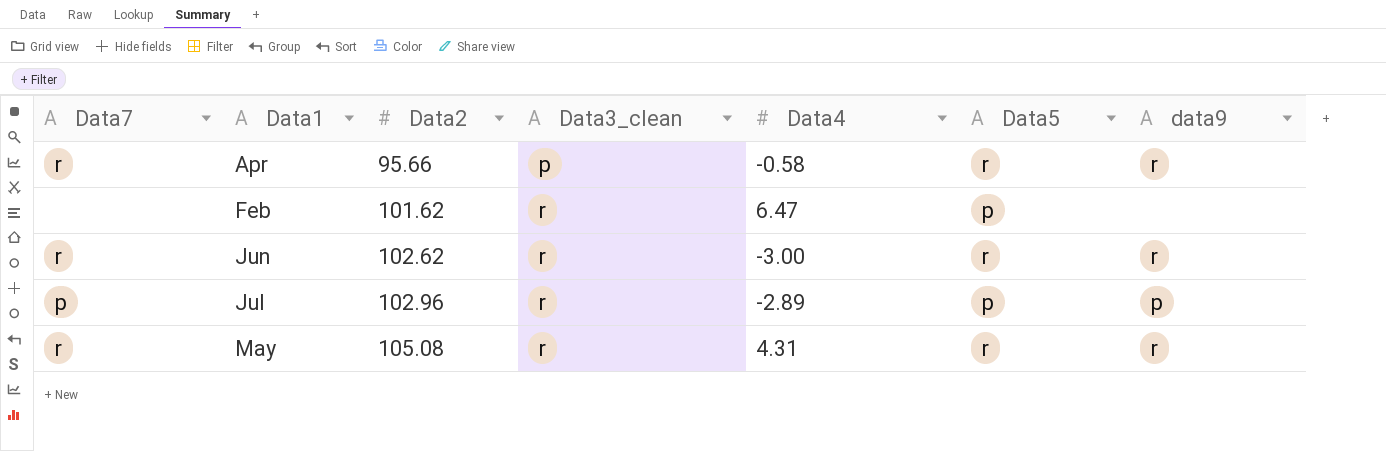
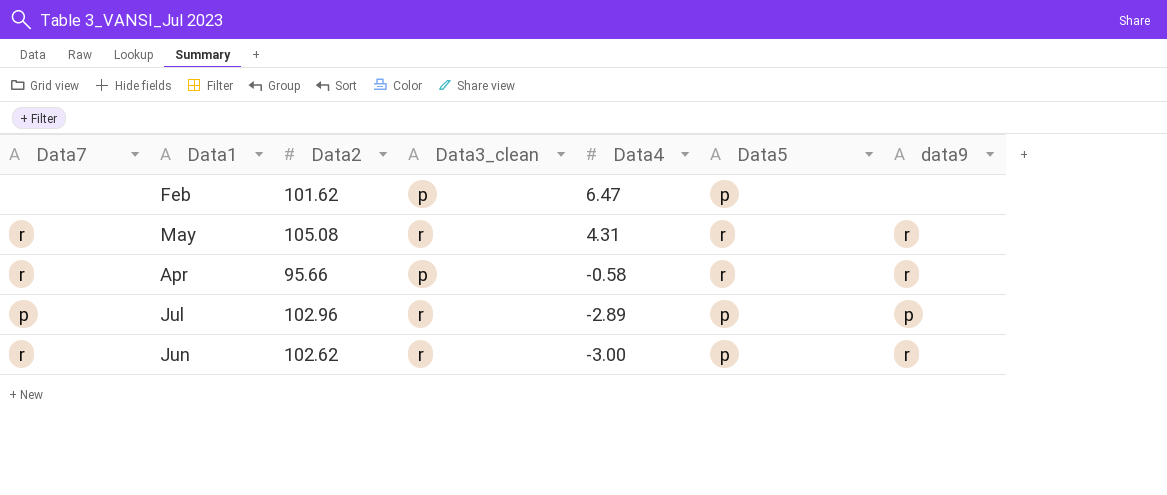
row order: Data2 ascending -> Data4 descending
Feb | Data3_clean: r -> p
Jun | Data5: r -> p

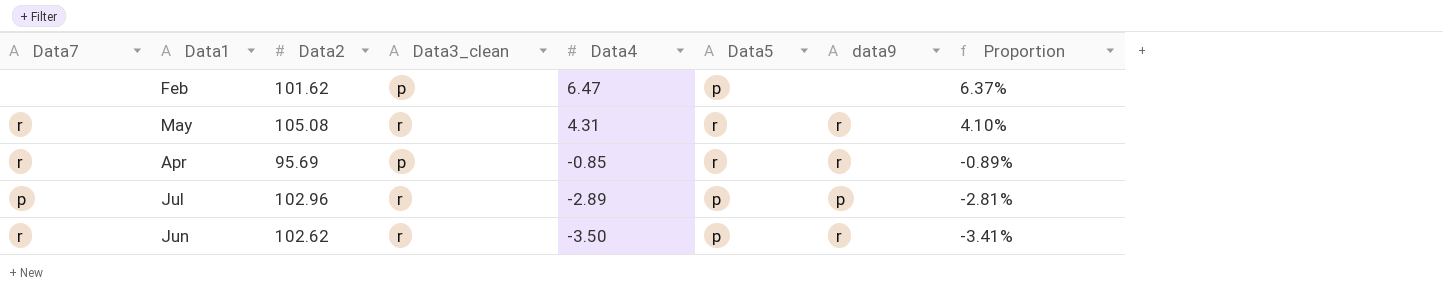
column Proportion | formula: none -> [Data4] / [Data2]
Apr | Data2: 95.66 -> 95.69
Apr | Data4: -0.58 -> -0.85
Jun | Data4: -3.00 -> -3.50

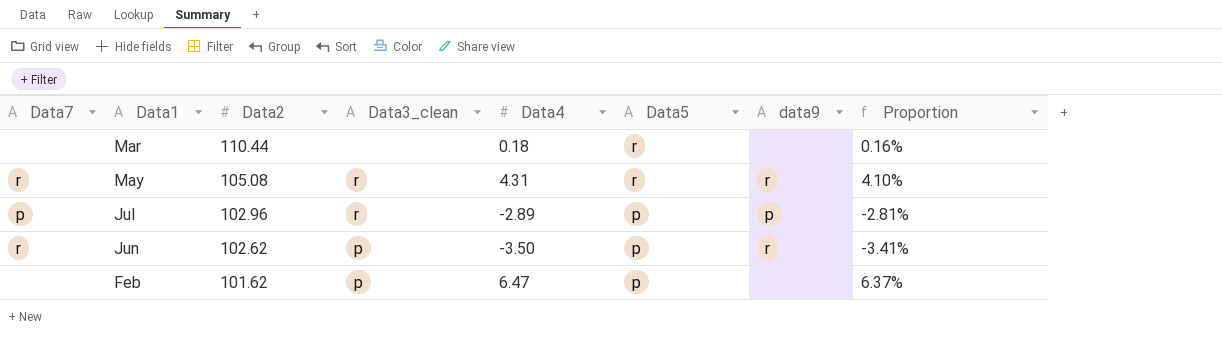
row order: Data4 descending -> Data2 descending
row Apr: r | 95.69 | p | -0.85 | r | r | -0.89% -> none
row Mar: none -> none | 110.44 | none | 0.18 | r | none | 0.16%
Jun | Data3_clean: r -> p

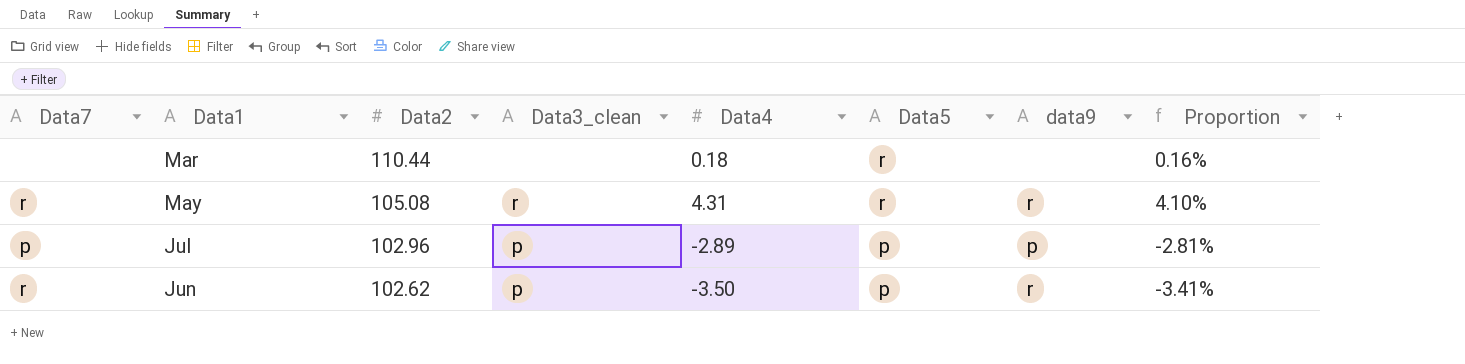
row Feb: none | 101.62 | p | 6.47 | p | none | 6.37% -> none
Jul | Data3_clean: r -> p

